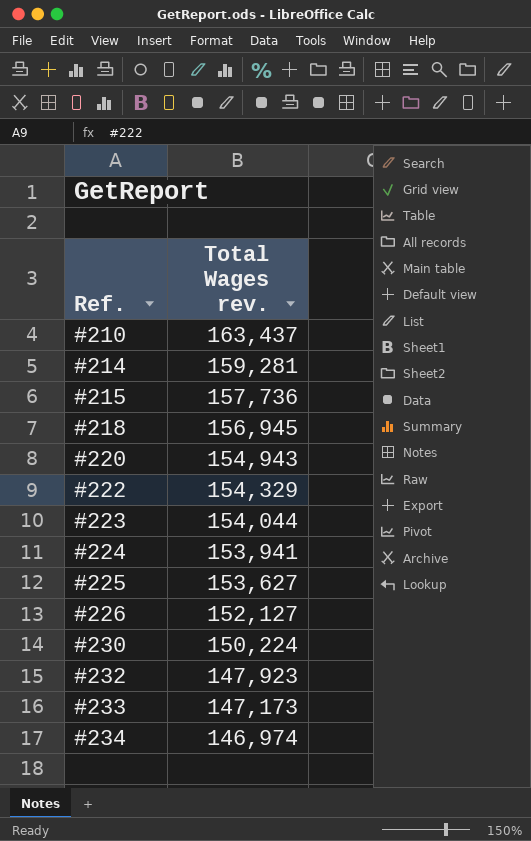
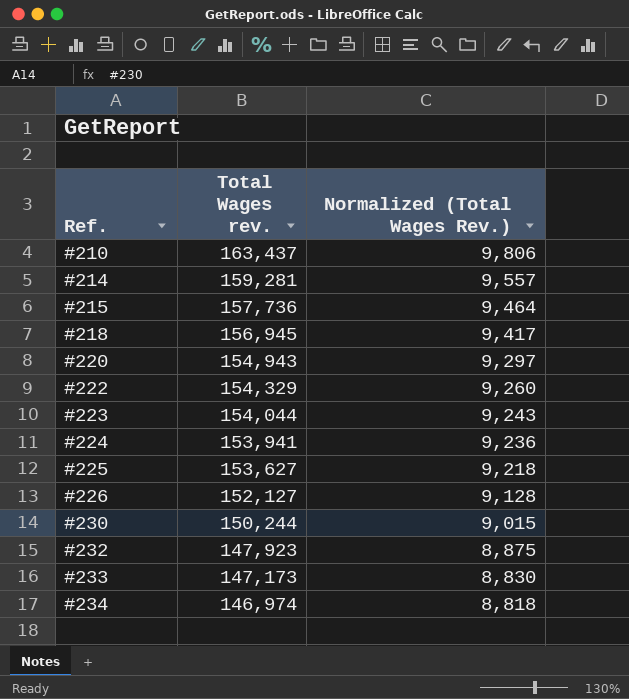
column Normalized (Total Wages Rev.) | formula: none -> [Total Wages rev.] * 0.06
#230 | Total Wages rev.: 150,224 -> 150,244

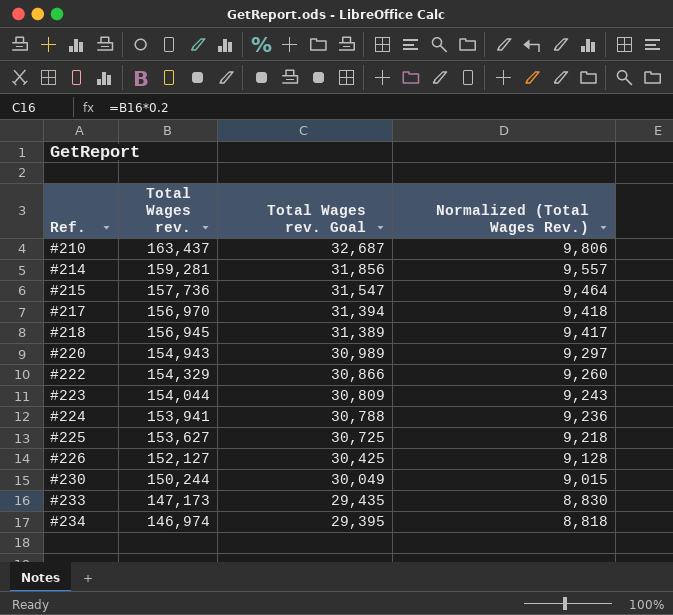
column Total Wages rev. Goal | formula: none -> [Total Wages rev.] * 0.2
row #232: 147,923 | 8,875 -> none
row #217: none -> 156,970 | 31,394 | 9,418

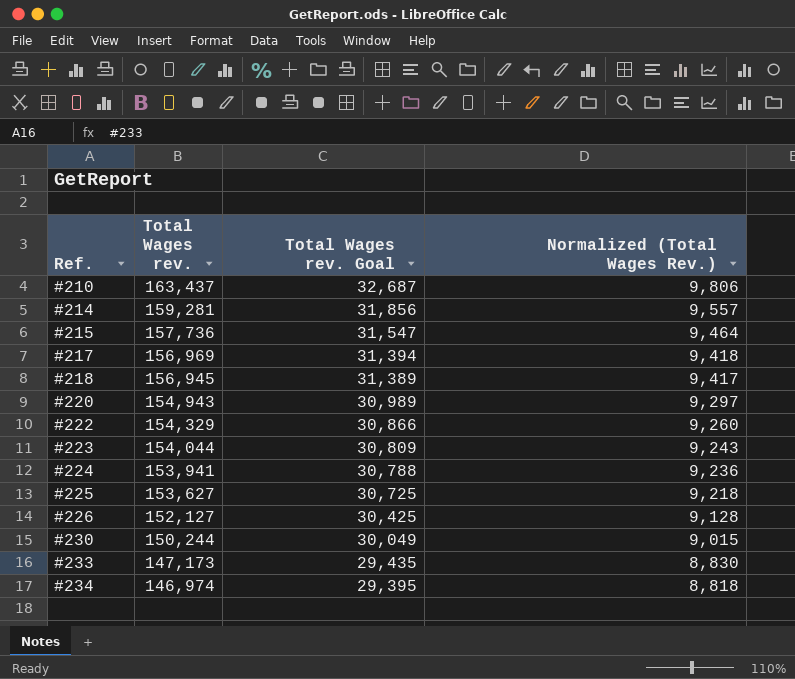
#217 | Total Wages rev.: 156,970 -> 156,969

